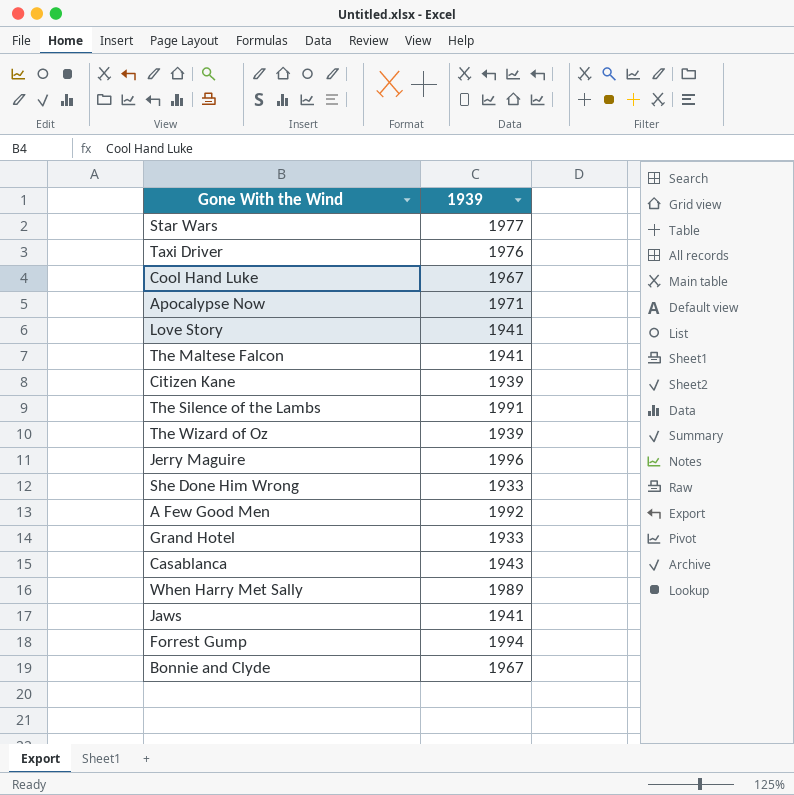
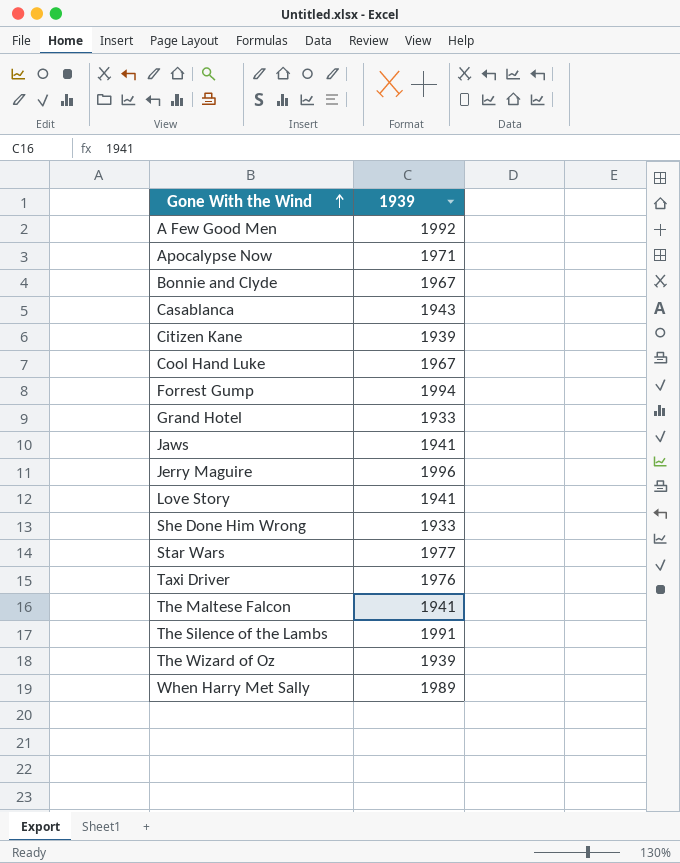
row order: none -> Gone With the Wind ascending

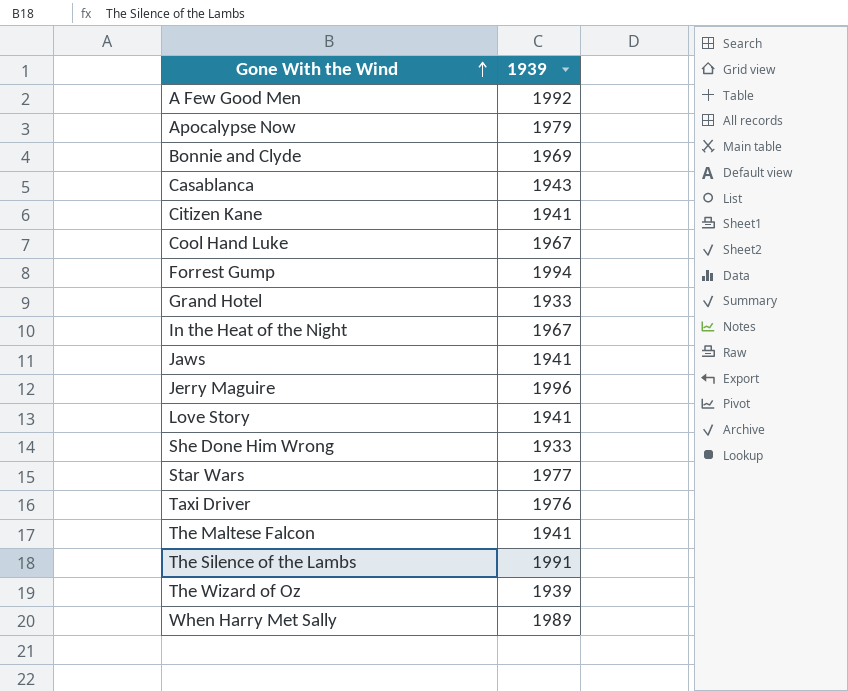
Apocalypse Now | 1939: 1971 -> 1979
Bonnie and Clyde | 1939: 1967 -> 1969
Citizen Kane | 1939: 1939 -> 1941
row In the Heat of the Night: none -> 1967

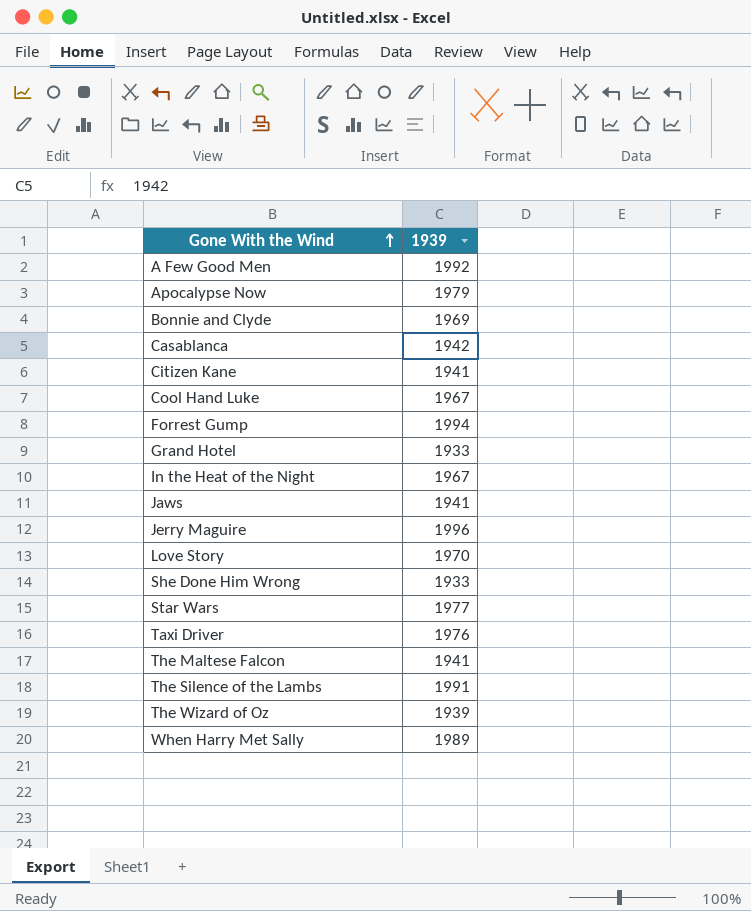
Casablanca | 1939: 1943 -> 1942
Love Story | 1939: 1941 -> 1970

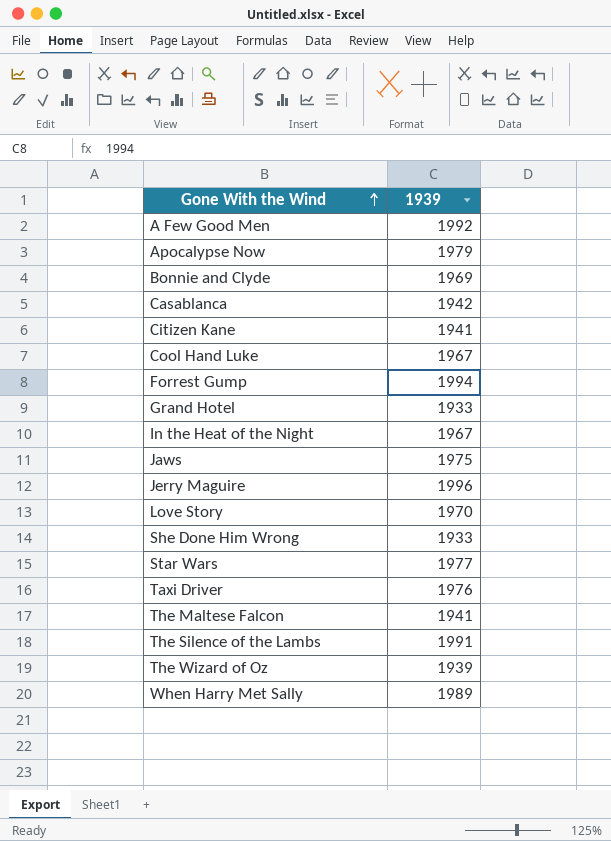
Jaws | 1939: 1941 -> 1975

